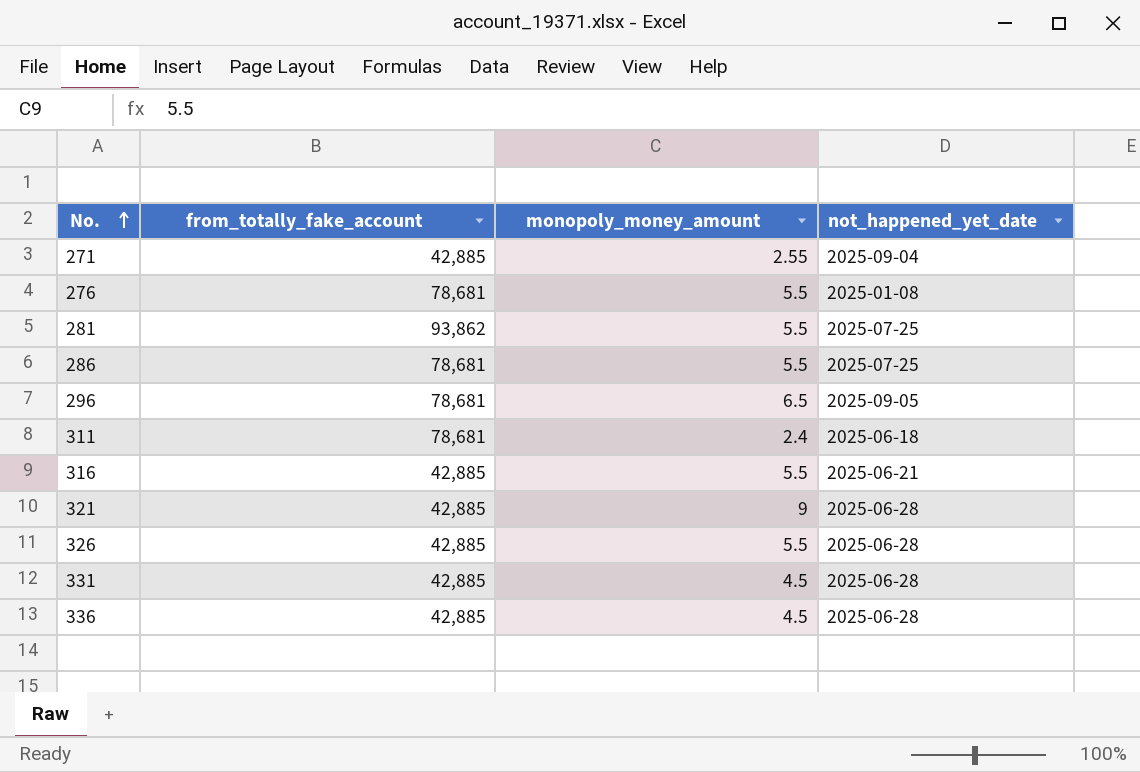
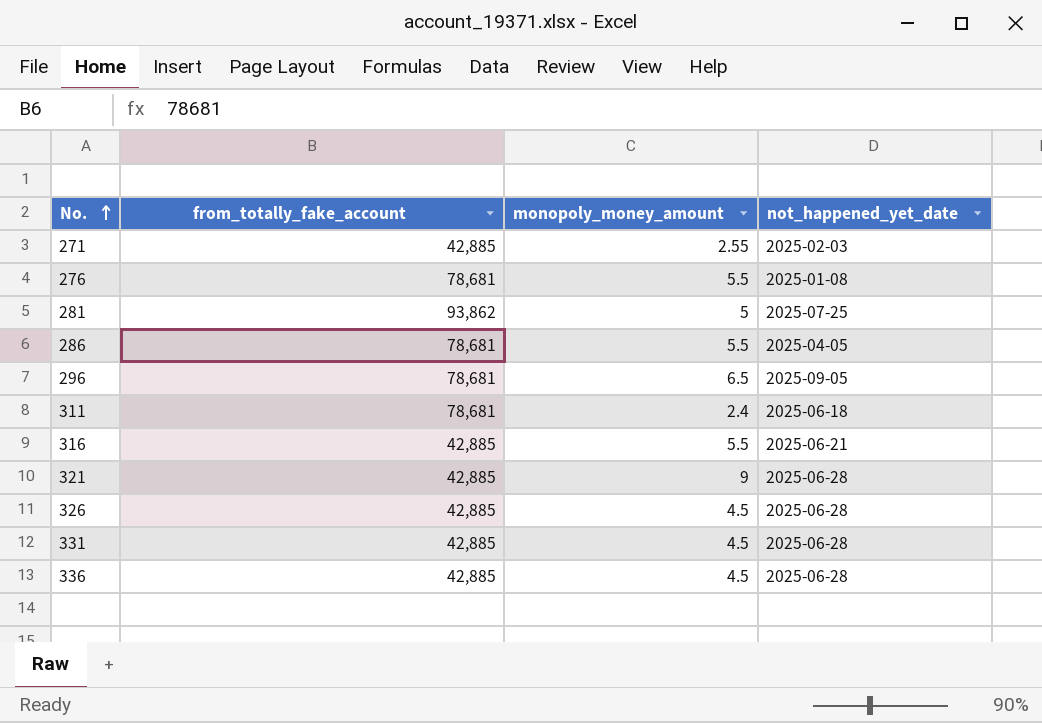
271 | not_happened_yet_date: 2025-09-04 -> 2025-02-03
281 | monopoly_money_amount: 5.5 -> 5
286 | not_happened_yet_date: 2025-07-25 -> 2025-04-05
326 | monopoly_money_amount: 5.5 -> 4.5

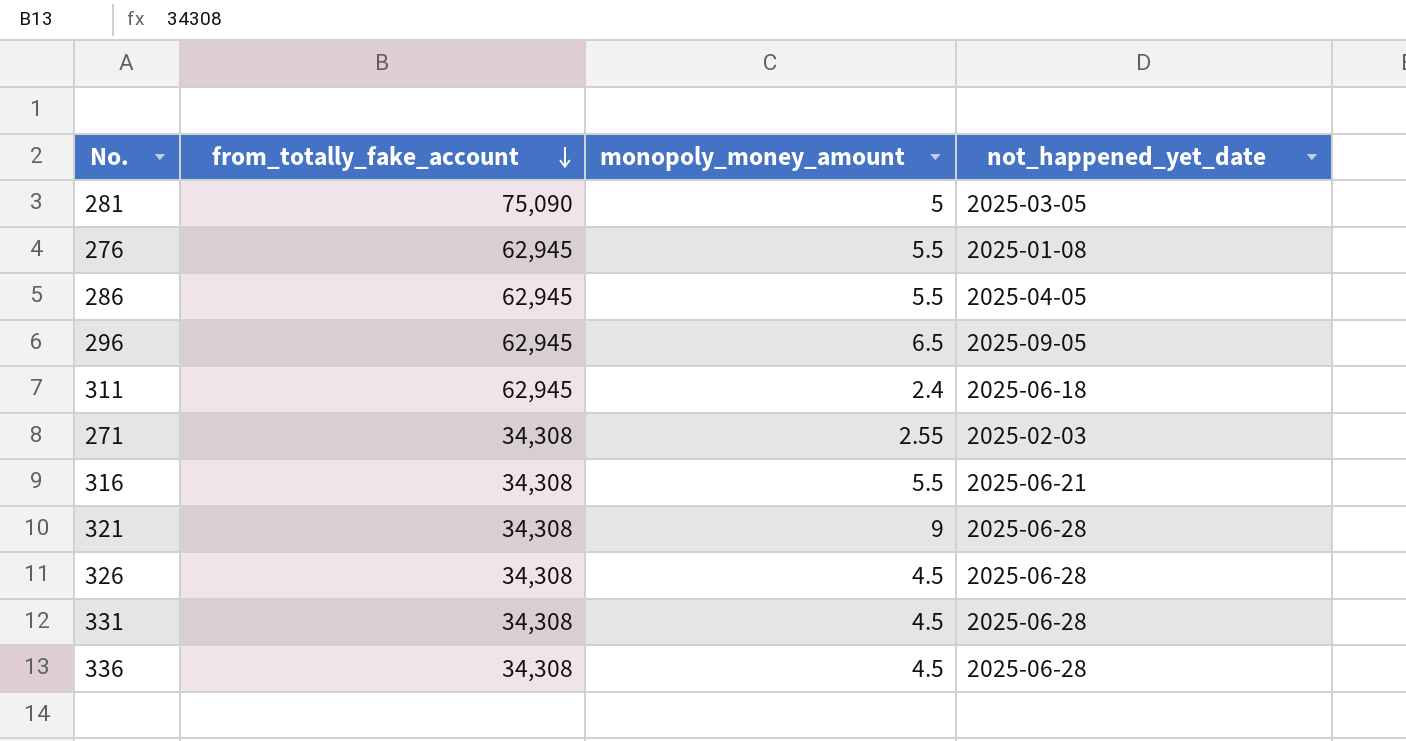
row order: No. ascending -> from_totally_fake_account descending
281 | from_totally_fake_account: 93,862 -> 75,090
281 | not_happened_yet_date: 2025-07-25 -> 2025-03-05
276 | from_totally_fake_account: 78,681 -> 62,945
286 | from_totally_fake_account: 78,681 -> 62,945
296 | from_totally_fake_account: 78,681 -> 62,945
311 | from_totally_fake_account: 78,681 -> 62,945
271 | from_totally_fake_account: 42,885 -> 34,308
316 | from_totally_fake_account: 42,885 -> 34,308
321 | from_totally_fake_account: 42,885 -> 34,308
326 | from_totally_fake_account: 42,885 -> 34,308
331 | from_totally_fake_account: 42,885 -> 34,308
336 | from_totally_fake_account: 42,885 -> 34,308

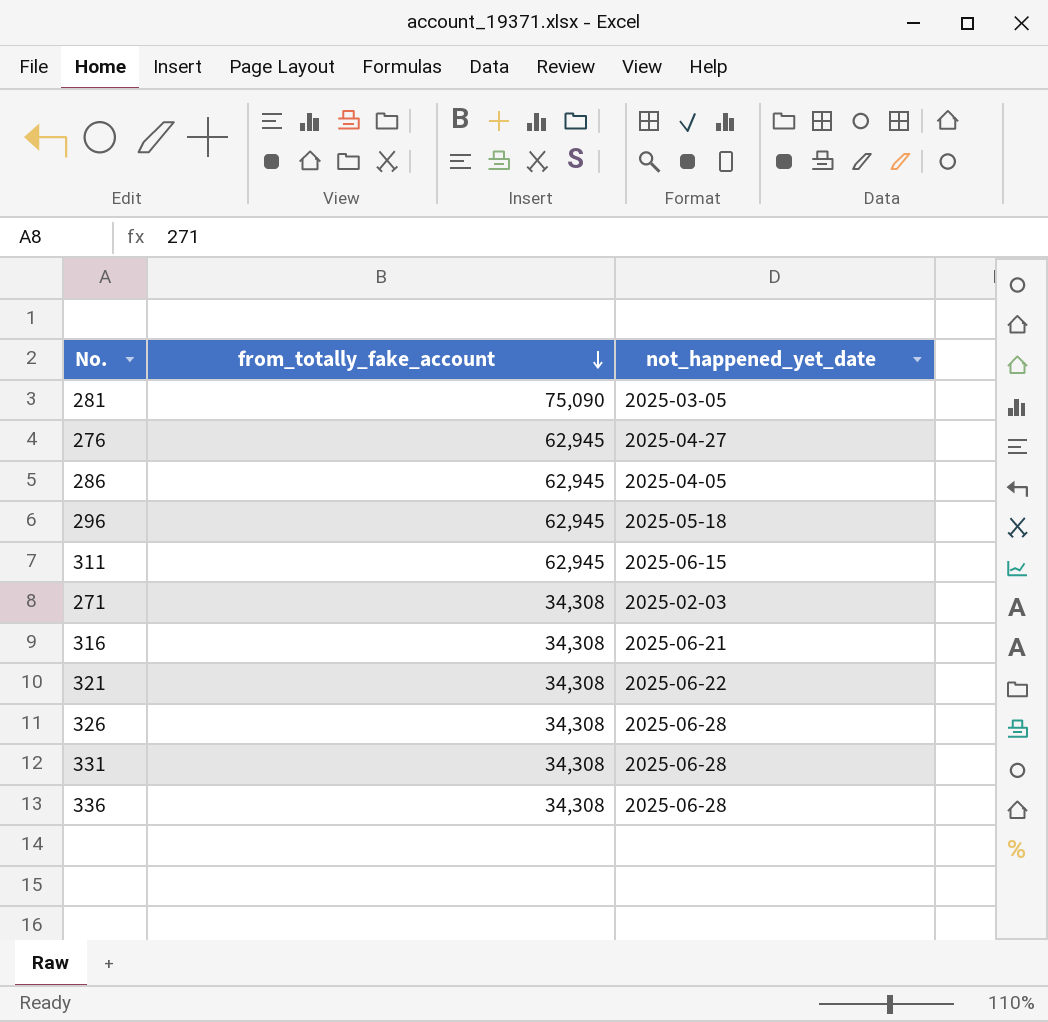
column monopoly_money_amount | position: 3 -> none
276 | not_happened_yet_date: 2025-01-08 -> 2025-04-27
296 | not_happened_yet_date: 2025-09-05 -> 2025-05-18
311 | not_happened_yet_date: 2025-06-18 -> 2025-06-15
321 | not_happened_yet_date: 2025-06-28 -> 2025-06-22

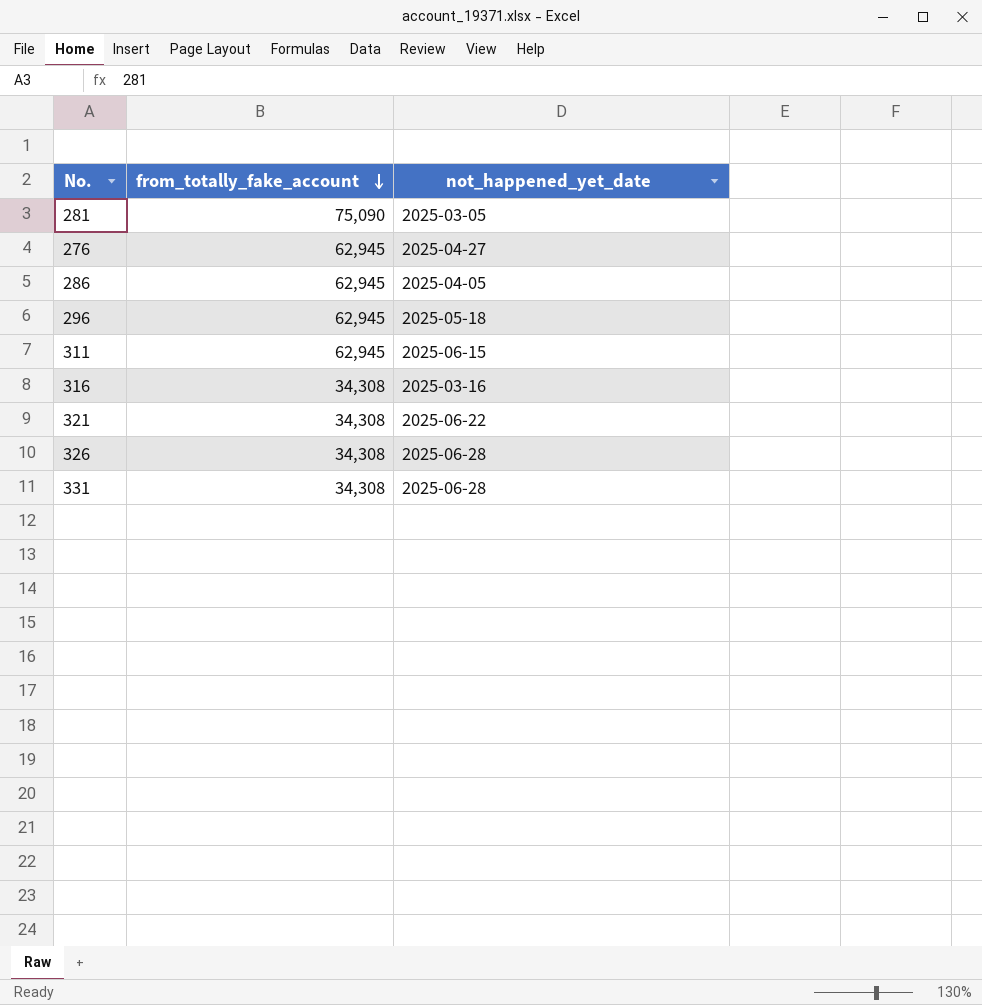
row 271: 34,308 | 2025-02-03 -> none
row 336: 34,308 | 2025-06-28 -> none
316 | not_happened_yet_date: 2025-06-21 -> 2025-03-16

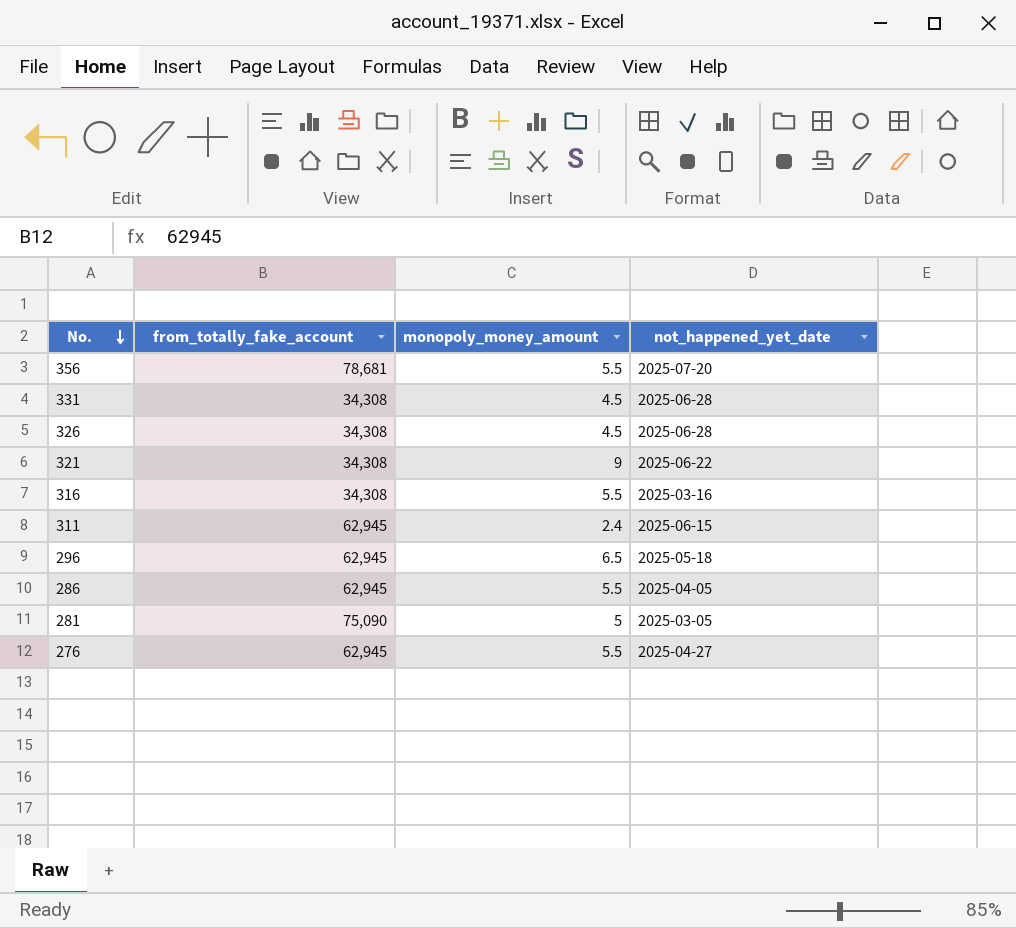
row order: from_totally_fake_account descending -> No. descending
column monopoly_money_amount | position: none -> 3
row 356: none -> 78,681 | 5.5 | 2025-07-20

